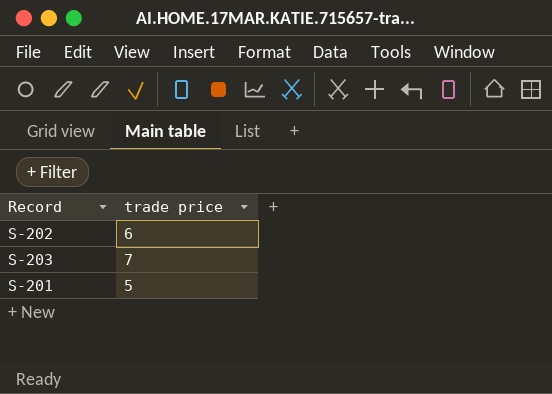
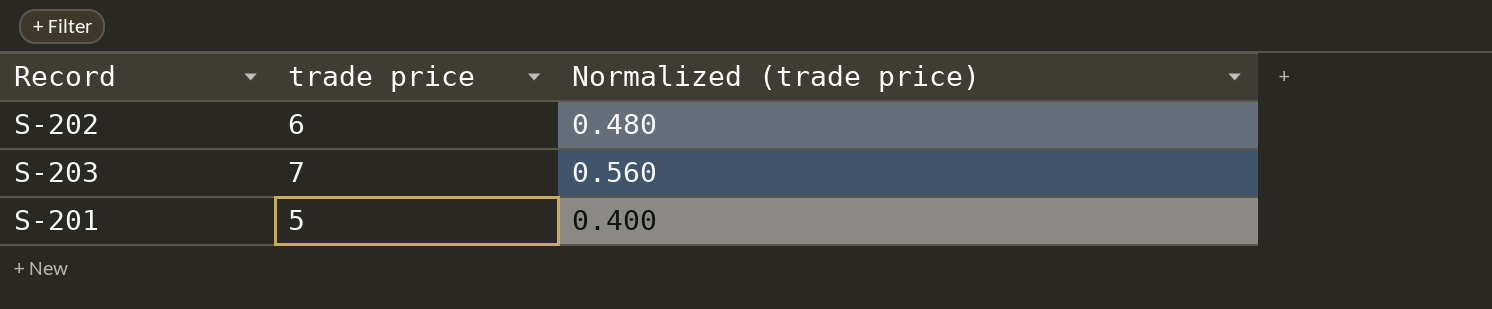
column Normalized (trade price) | formula: none -> [trade price] * 0.08

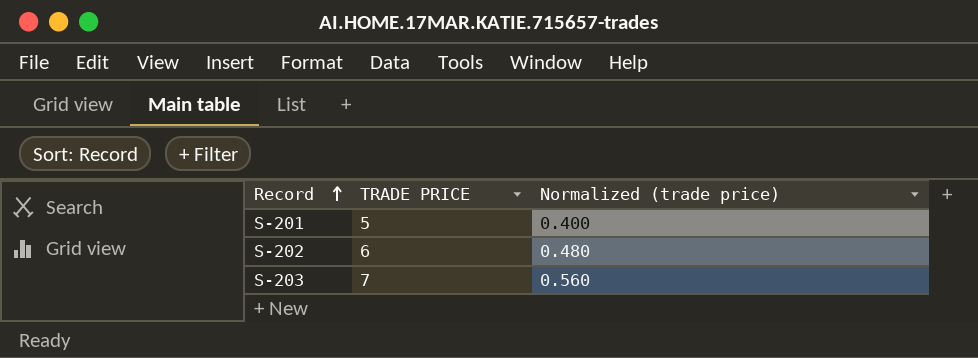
row order: none -> Record ascending
column name: trade price -> TRADE PRICE

